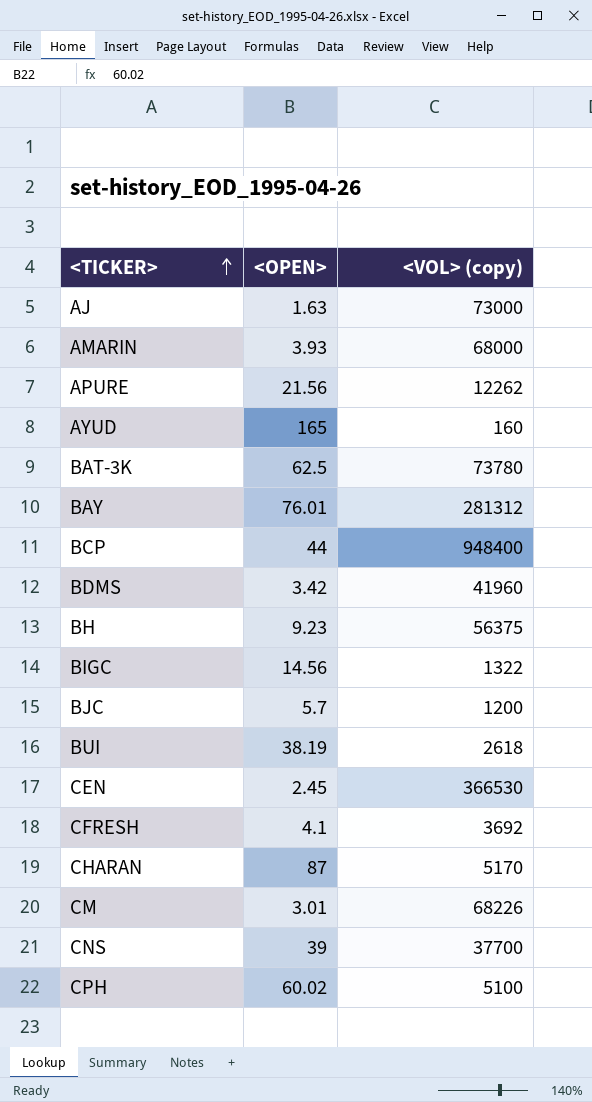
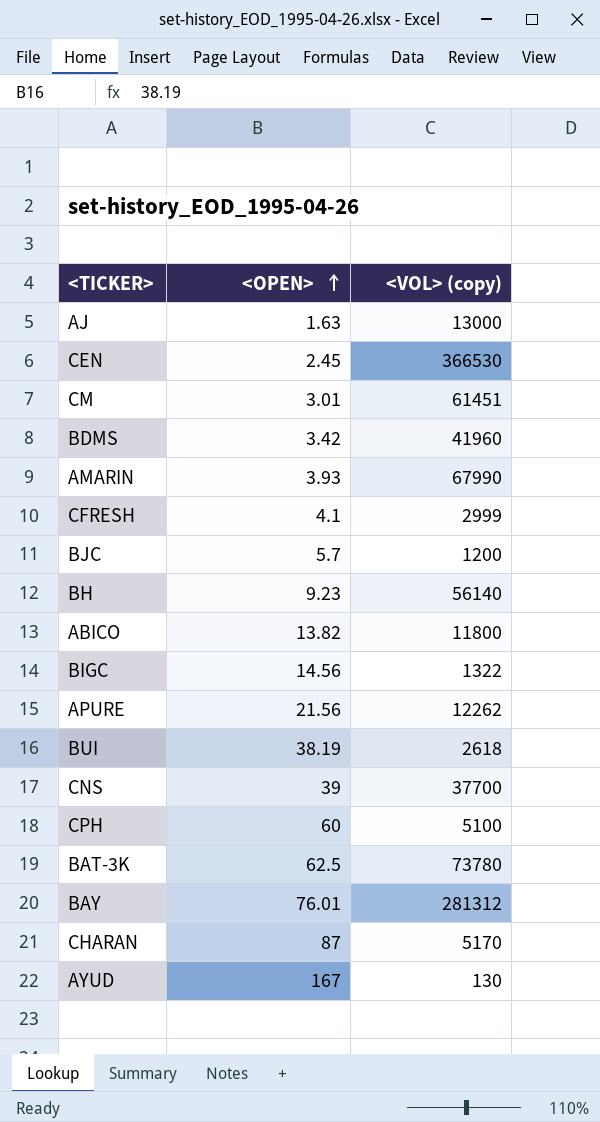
row order: <TICKER> ascending -> <OPEN> ascending
row BCP: 44 | 948400 -> none
AJ | <VOL> (copy): 73000 -> 13000
CM | <VOL> (copy): 68226 -> 61451
AMARIN | <VOL> (copy): 68000 -> 67990
CFRESH | <VOL> (copy): 3692 -> 2999
BH | <VOL> (copy): 56375 -> 56140
row ABICO: none -> 13.82 | 11800
CPH | <OPEN>: 60.02 -> 60
AYUD | <OPEN>: 165 -> 167
AYUD | <VOL> (copy): 160 -> 130

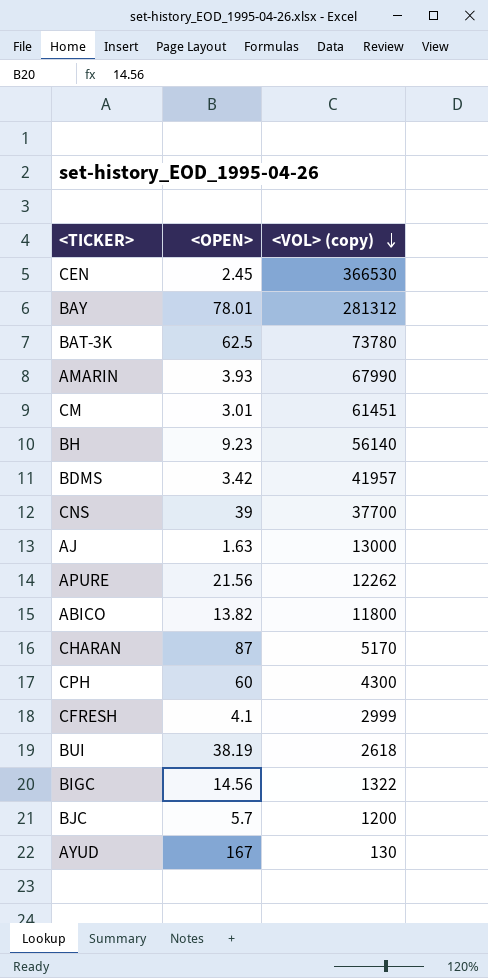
row order: <OPEN> ascending -> <VOL> (copy) descending
BAY | <OPEN>: 76.01 -> 78.01
BDMS | <VOL> (copy): 41960 -> 41957
CPH | <VOL> (copy): 5100 -> 4300

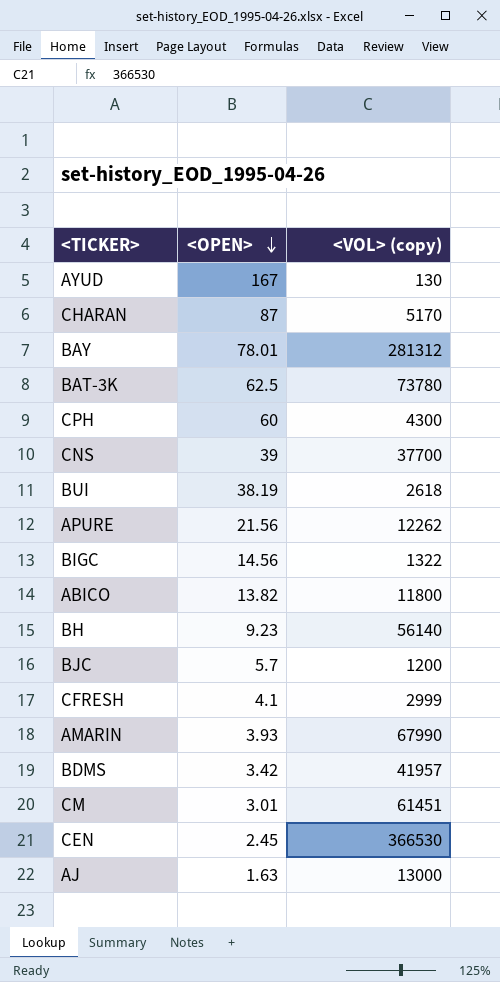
row order: <VOL> (copy) descending -> <OPEN> descending

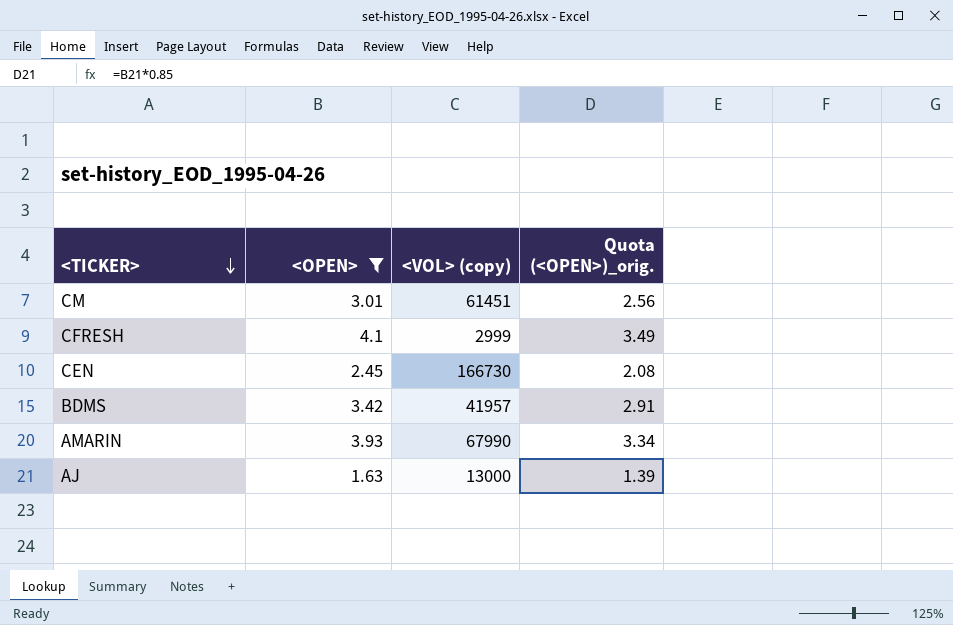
filter: none -> <OPEN> <= 4.1
row order: <OPEN> descending -> <TICKER> descending
column Quota (<OPEN>)_orig. | formula: none -> [<OPEN>] * 0.85
CEN | <VOL> (copy): 366530 -> 166730

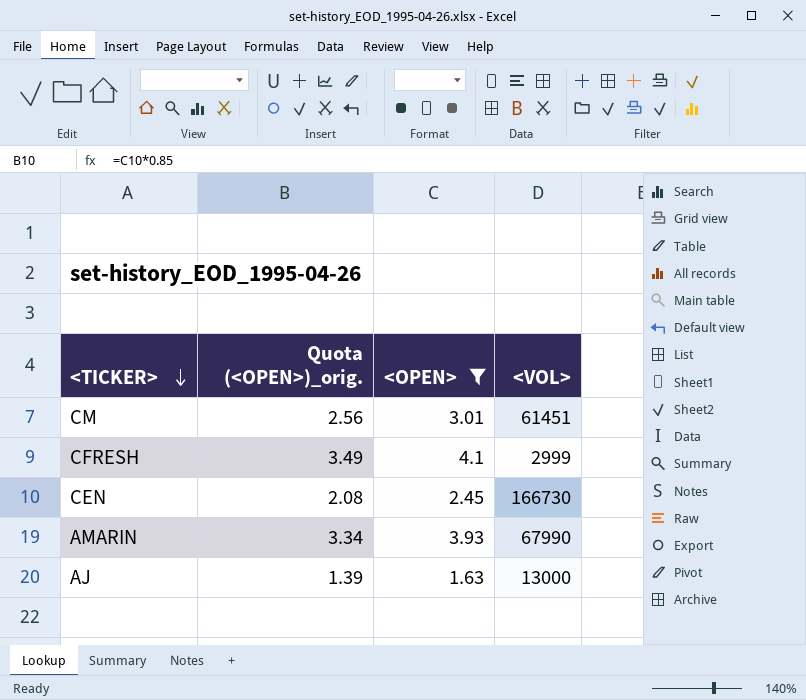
column Quota (<OPEN>)_orig. | position: 4 -> 2
column name: <VOL> (copy) -> <VOL>
row BDMS: 3.42 | 41957 | 2.91 -> none

